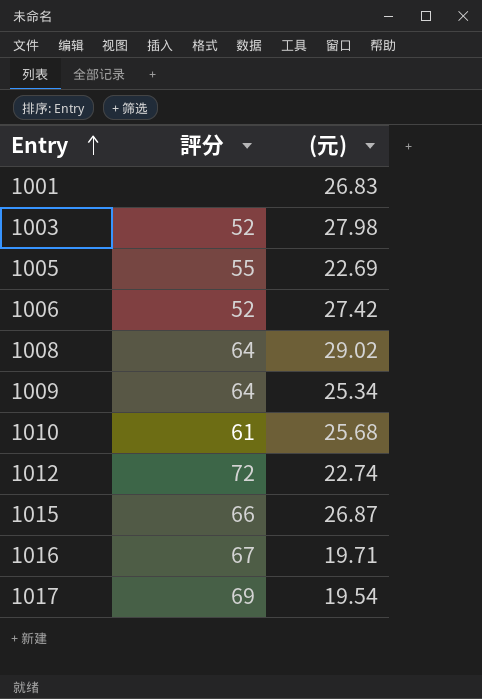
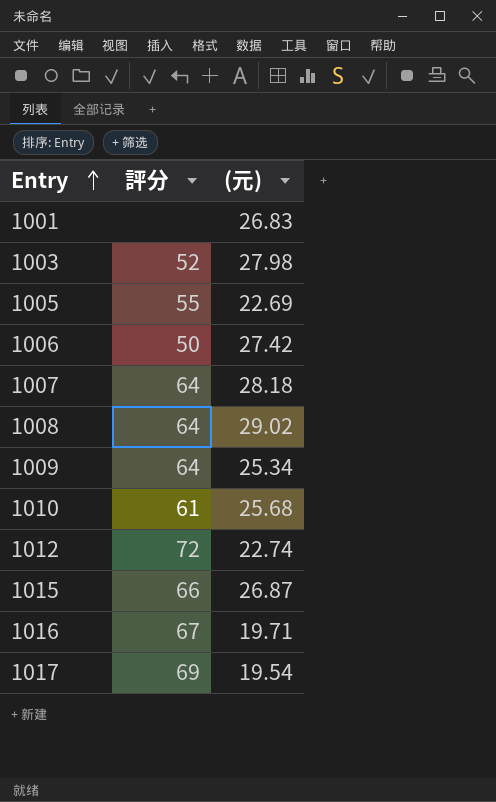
1006 | 評分: 52 -> 50
row 1007: none -> 64 | 28.18

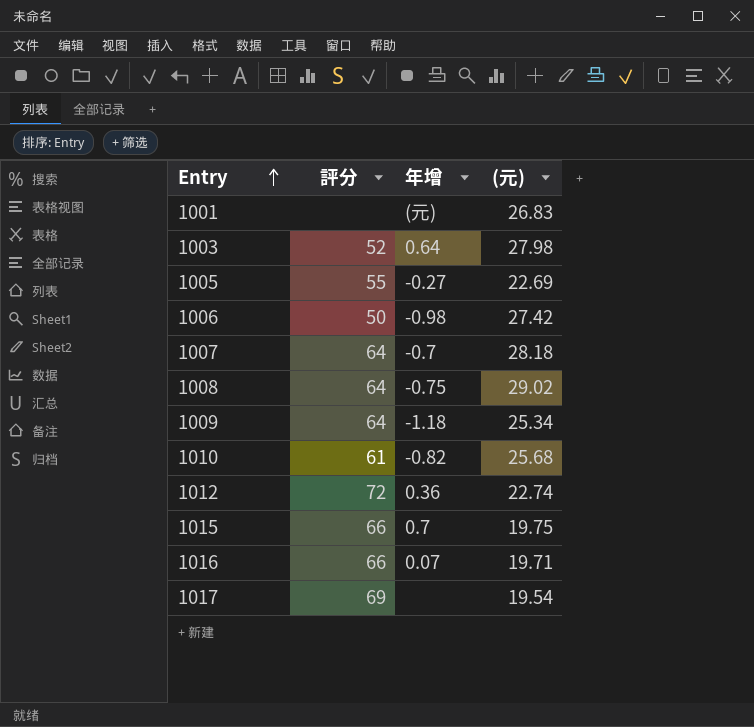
column 年增 | position: none -> 3
1015 | (元): 26.87 -> 19.75
1016 | 評分: 67 -> 66

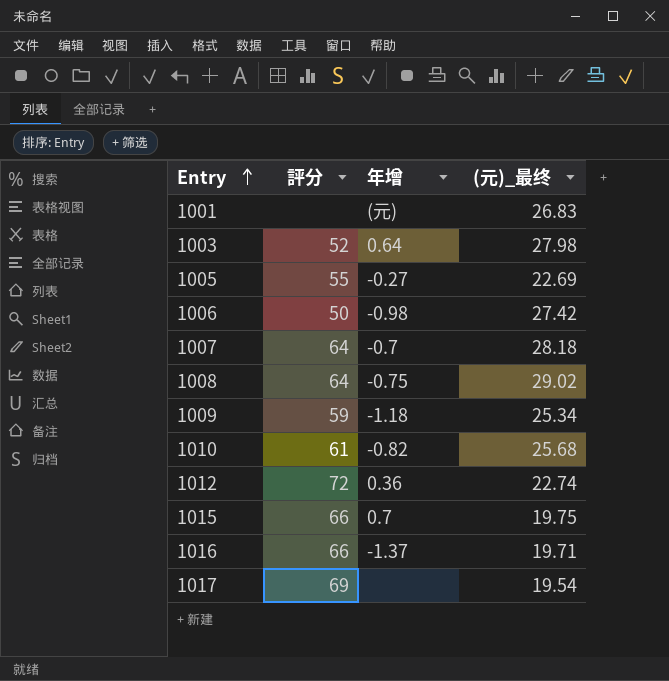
column name: (元) -> (元)_最终
1009 | 評分: 64 -> 59
1016 | 年增: 0.07 -> -1.37

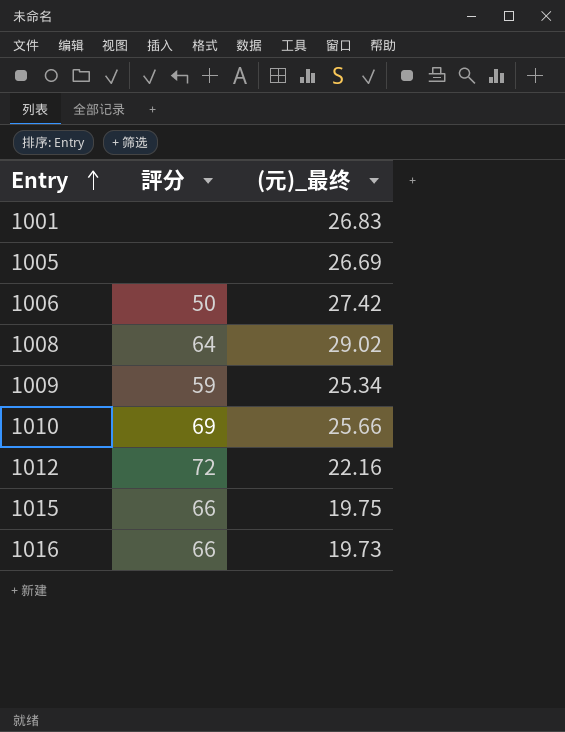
column 年增 | position: 3 -> none
row 1003: 52 | 0.64 | 27.98 -> none
row 1007: 64 | -0.7 | 28.18 -> none
row 1017: 69 | none | 19.54 -> none
1005 | 評分: 55 -> none
1005 | (元)_最终: 22.69 -> 26.69
1010 | 評分: 61 -> 69
1010 | (元)_最终: 25.68 -> 25.66
1012 | (元)_最终: 22.74 -> 22.16
1016 | (元)_最终: 19.71 -> 19.73

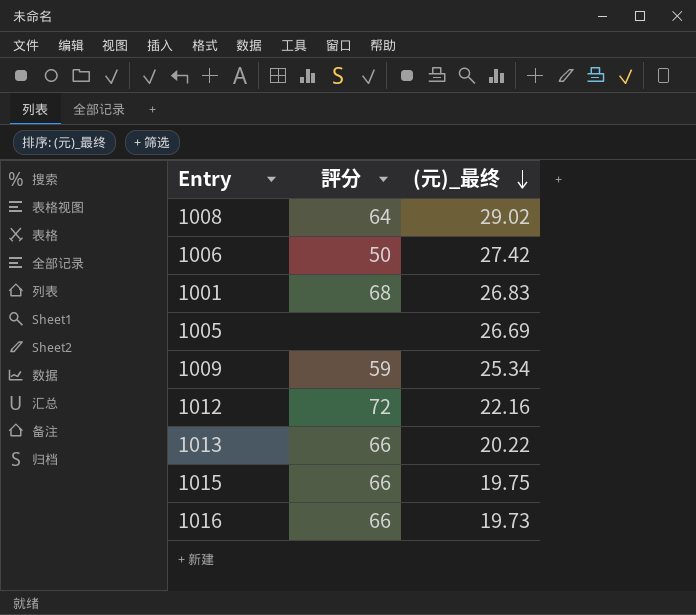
row order: Entry ascending -> (元)_最终 descending
row 1010: 69 | 25.66 -> none
1001 | 評分: none -> 68
row 1013: none -> 66 | 20.22

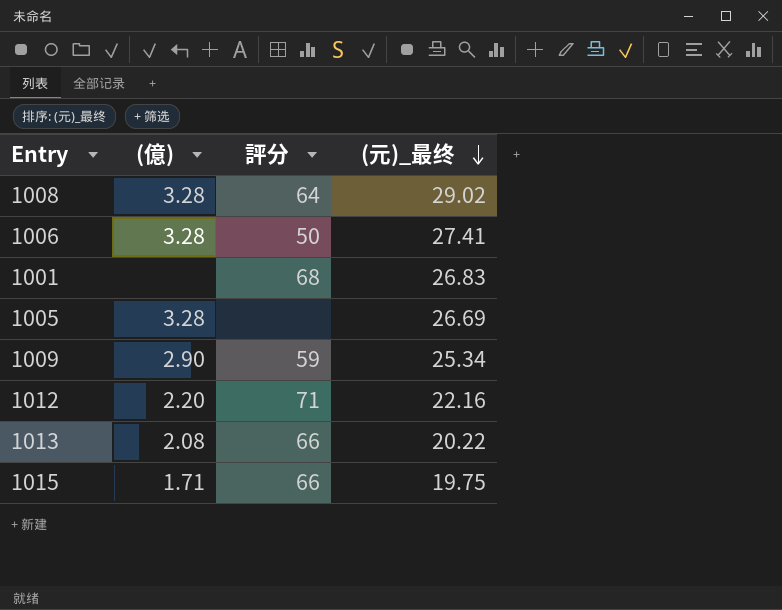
column (億) | position: none -> 2
row 1016: 66 | 19.73 -> none
1006 | (元)_最终: 27.42 -> 27.41
1012 | 評分: 72 -> 71

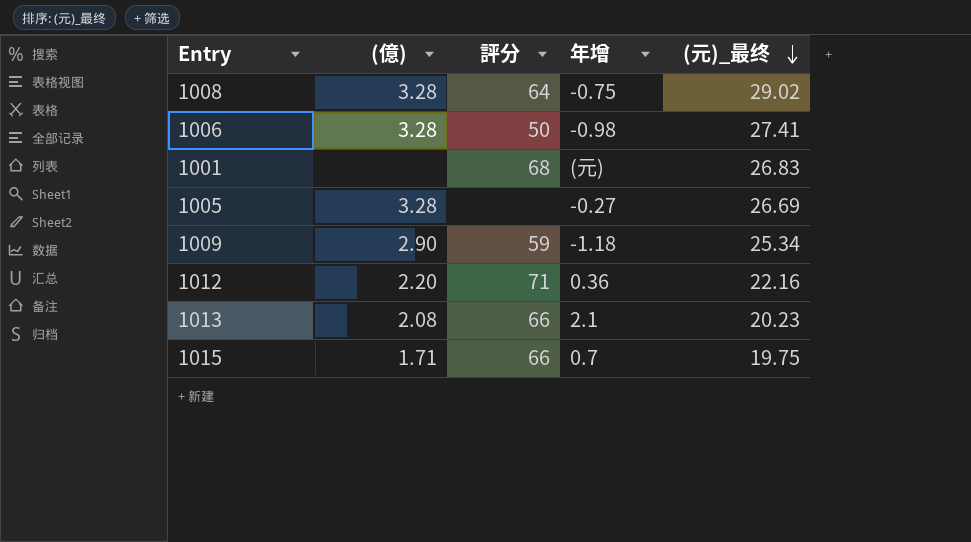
column 年增 | position: none -> 4
1013 | (元)_最终: 20.22 -> 20.23

